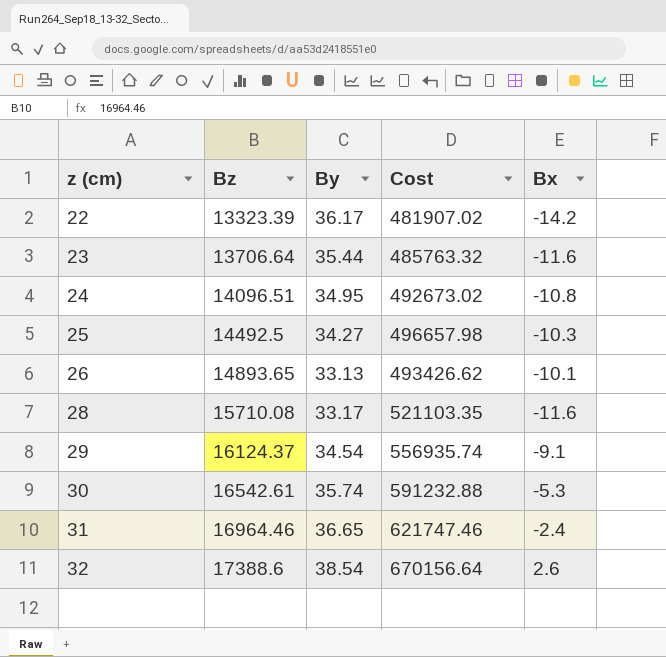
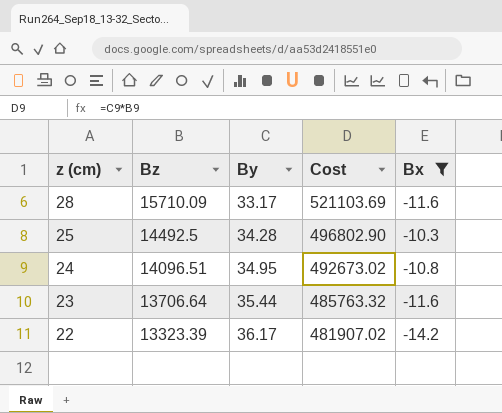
filter: none -> Bx <= -10.3
row order: z (cm) ascending -> z (cm) descending
28 | Bz: 15710.08 -> 15710.09
28 | Cost: 521103.35 -> 521103.69
25 | By: 34.27 -> 34.28
25 | Cost: 496657.98 -> 496802.90

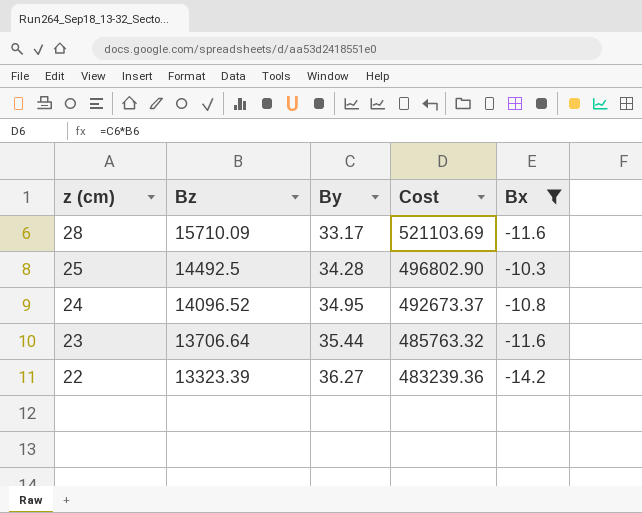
24 | Bz: 14096.51 -> 14096.52
24 | Cost: 492673.02 -> 492673.37
22 | By: 36.17 -> 36.27
22 | Cost: 481907.02 -> 483239.36

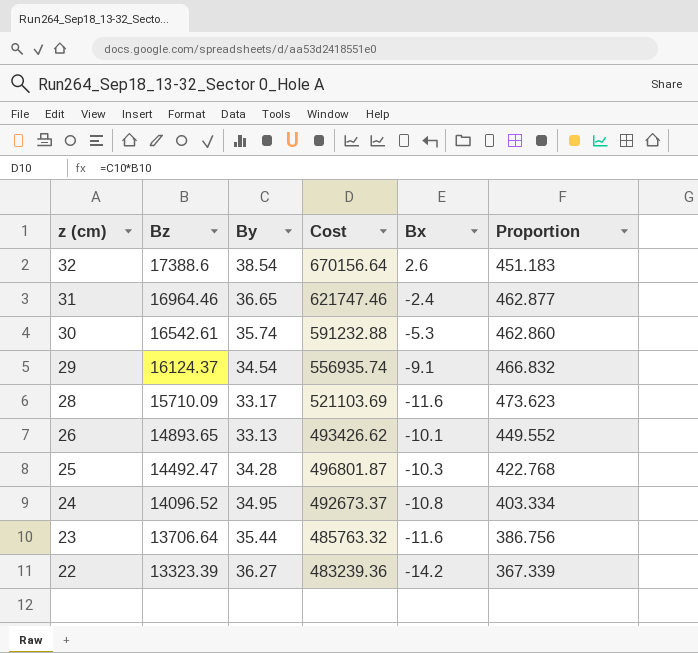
filter: Bx <= -10.3 -> none
column Proportion | formula: none -> [Bz] / [By]
25 | Bz: 14492.5 -> 14492.47
25 | Cost: 496802.90 -> 496801.87

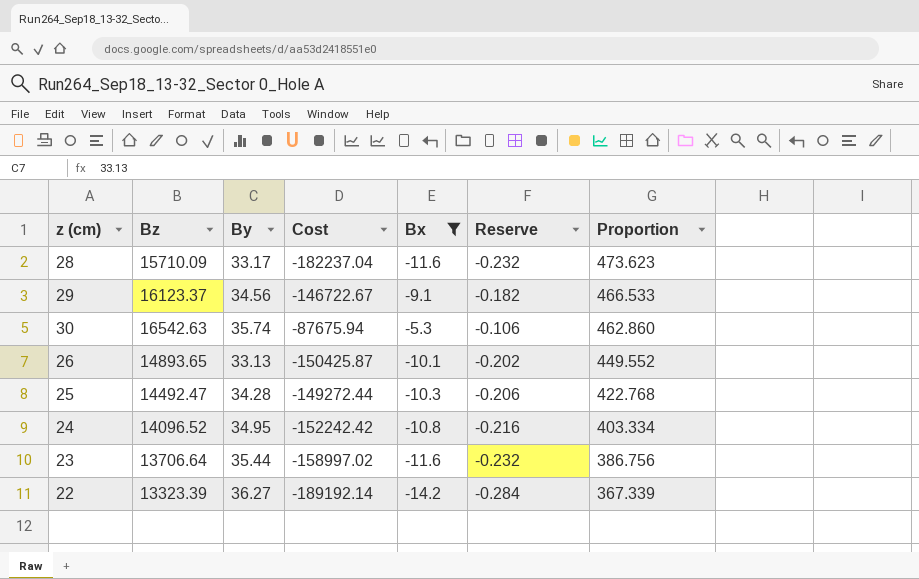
filter: none -> Bx <= -5.3
row order: z (cm) descending -> Proportion descending
column Cost | formula: [Bz] * [By] -> [Bz] * [Bx]
column Reserve | formula: none -> [Bx] * 0.02
29 | Bz: 16124.37 -> 16123.37
29 | By: 34.54 -> 34.56
29 | Proportion: 466.832 -> 466.533
30 | Bz: 16542.61 -> 16542.63

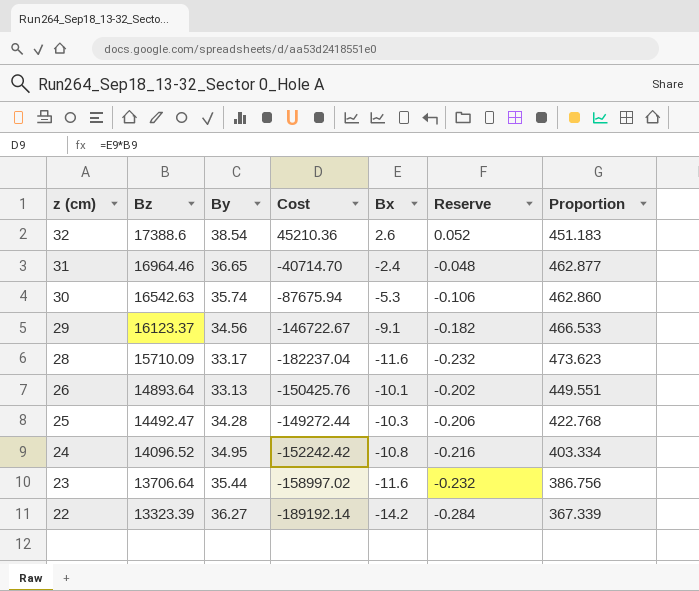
filter: Bx <= -5.3 -> none
row order: Proportion descending -> z (cm) descending
26 | Bz: 14893.65 -> 14893.64
26 | Cost: -150425.87 -> -150425.76
26 | Proportion: 449.552 -> 449.551

